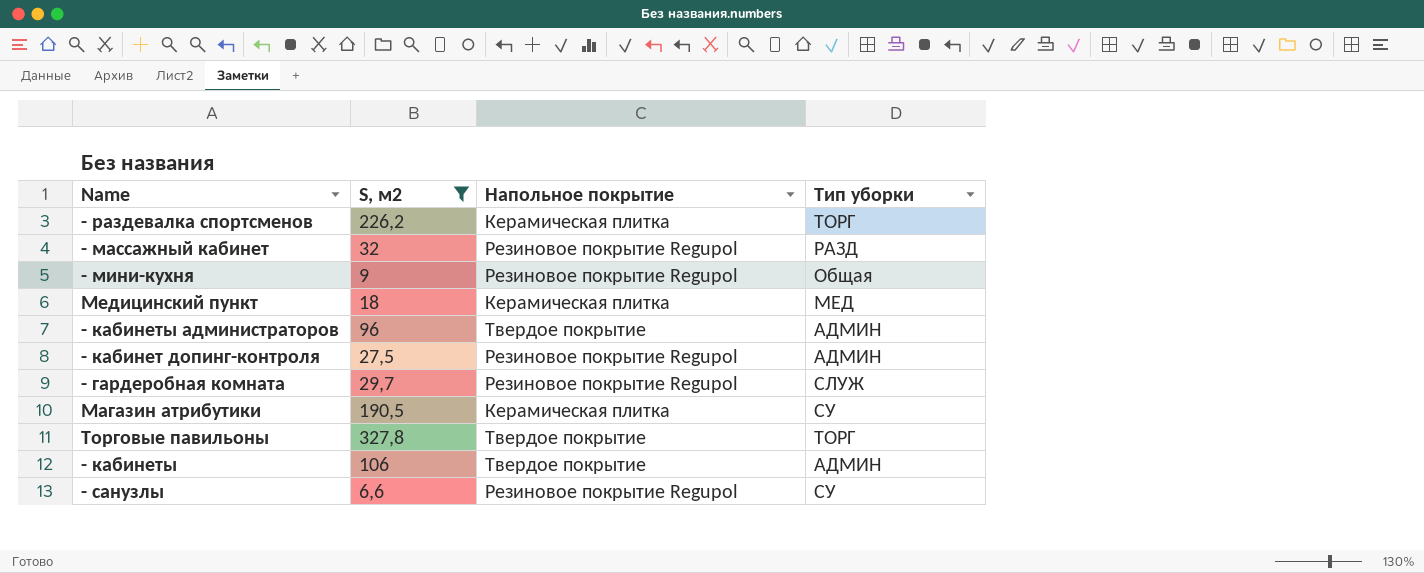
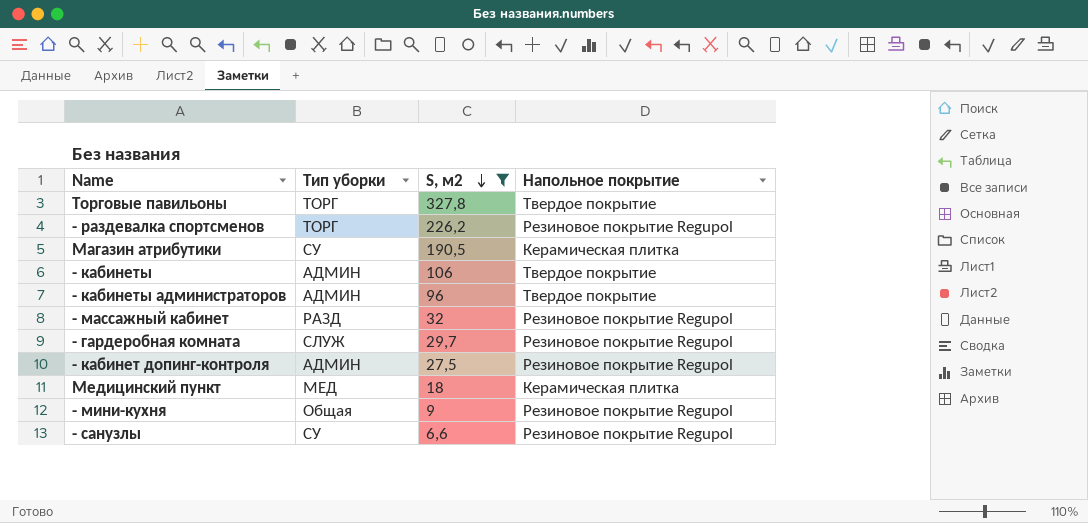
row order: none -> S, м2 descending
column Тип уборки | position: 4 -> 2
- раздевалка спортсменов | Напольное покрытие: Керамическая плитка -> Резиновое покрытие Regupol

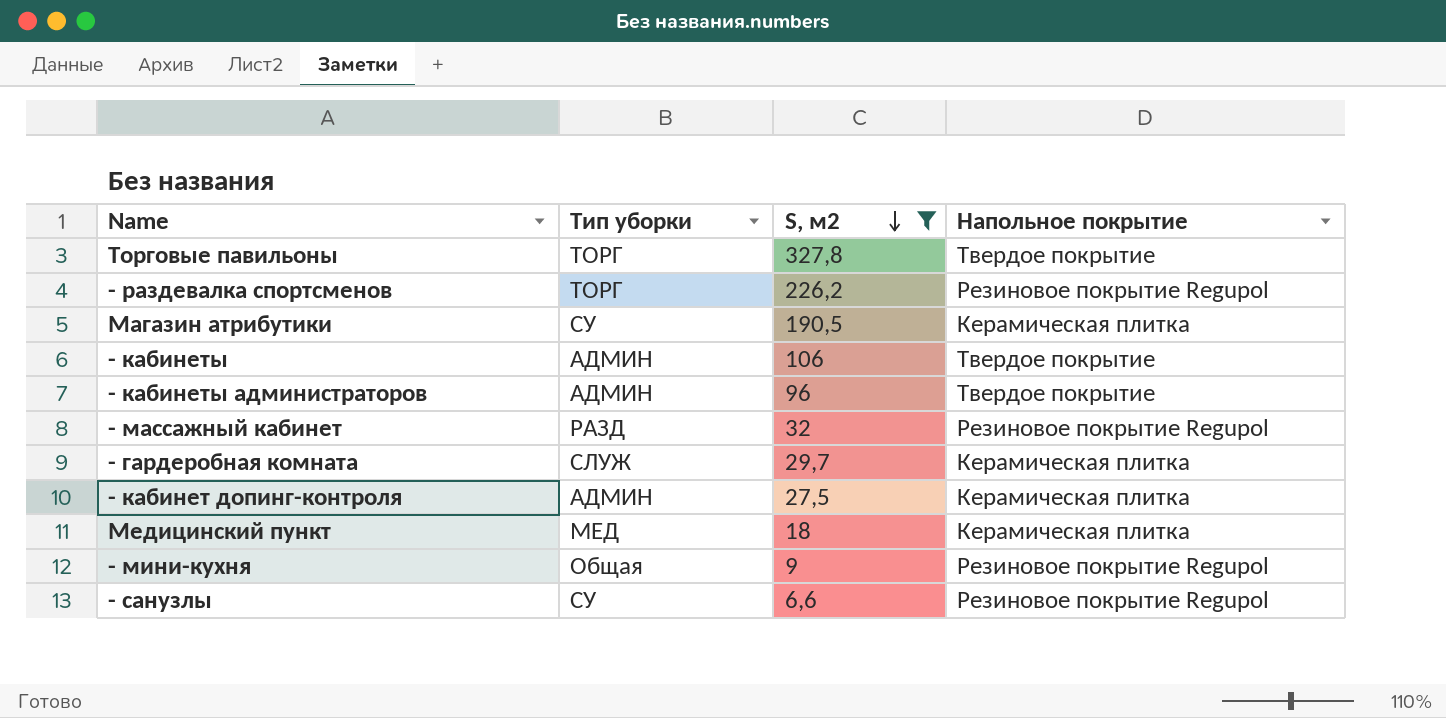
- гардеробная комната | Напольное покрытие: Резиновое покрытие Regupol -> Керамическая плитка
- кабинет допинг-контроля | Напольное покрытие: Резиновое покрытие Regupol -> Керамическая плитка

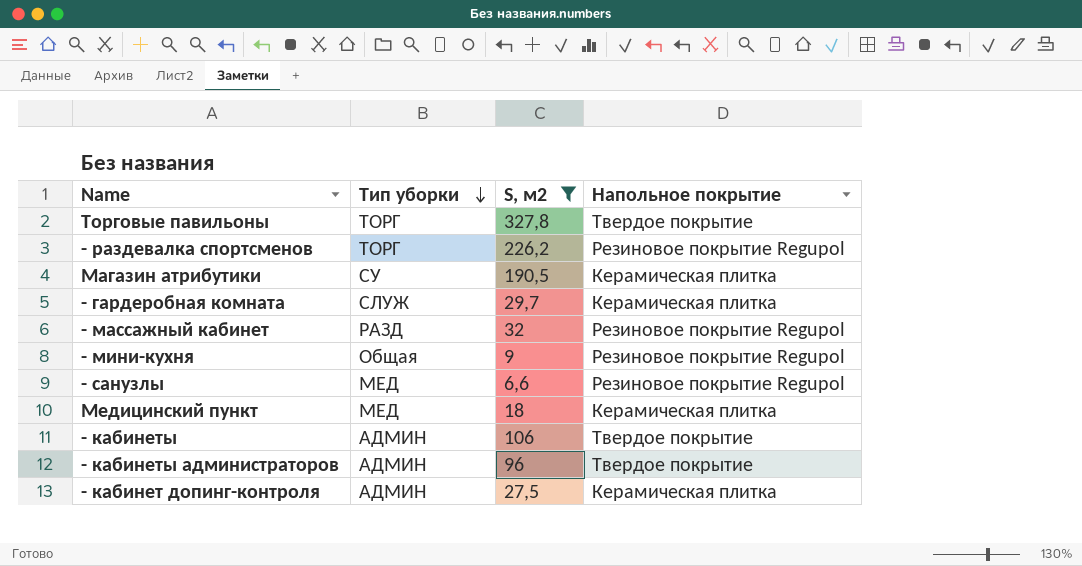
row order: S, м2 descending -> Тип уборки descending
- санузлы | Тип уборки: СУ -> МЕД

